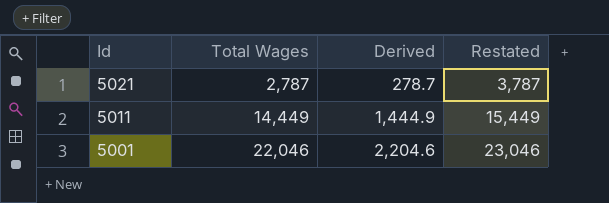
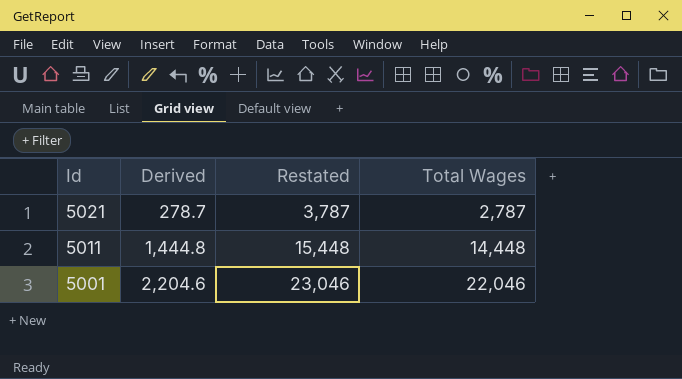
column Total Wages | position: 2 -> 4
5011 | Derived: 1,444.9 -> 1,444.8
5011 | Restated: 15,449 -> 15,448
5011 | Total Wages: 14,449 -> 14,448

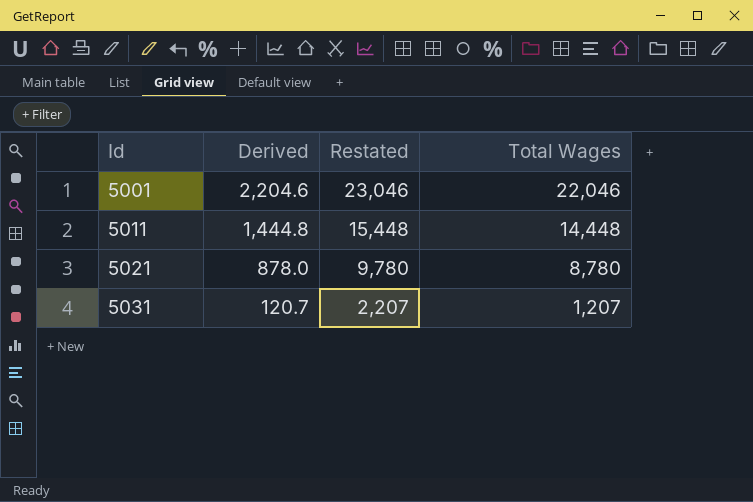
row order: Id descending -> Id ascending
5021 | Derived: 278.7 -> 878.0
5021 | Restated: 3,787 -> 9,780
5021 | Total Wages: 2,787 -> 8,780
row 5031: none -> 120.7 | 2,207 | 1,207

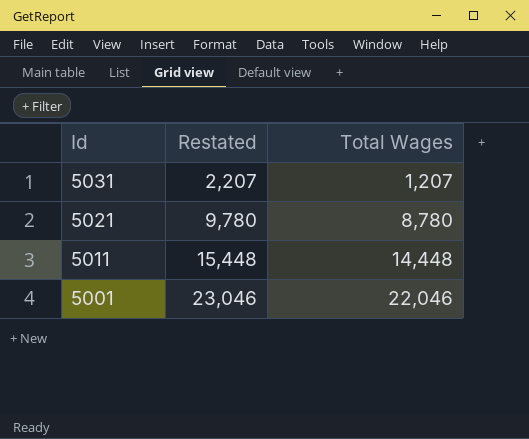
row order: Id ascending -> Id descending
column Derived | formula: [Total Wages] * 0.1 -> none

